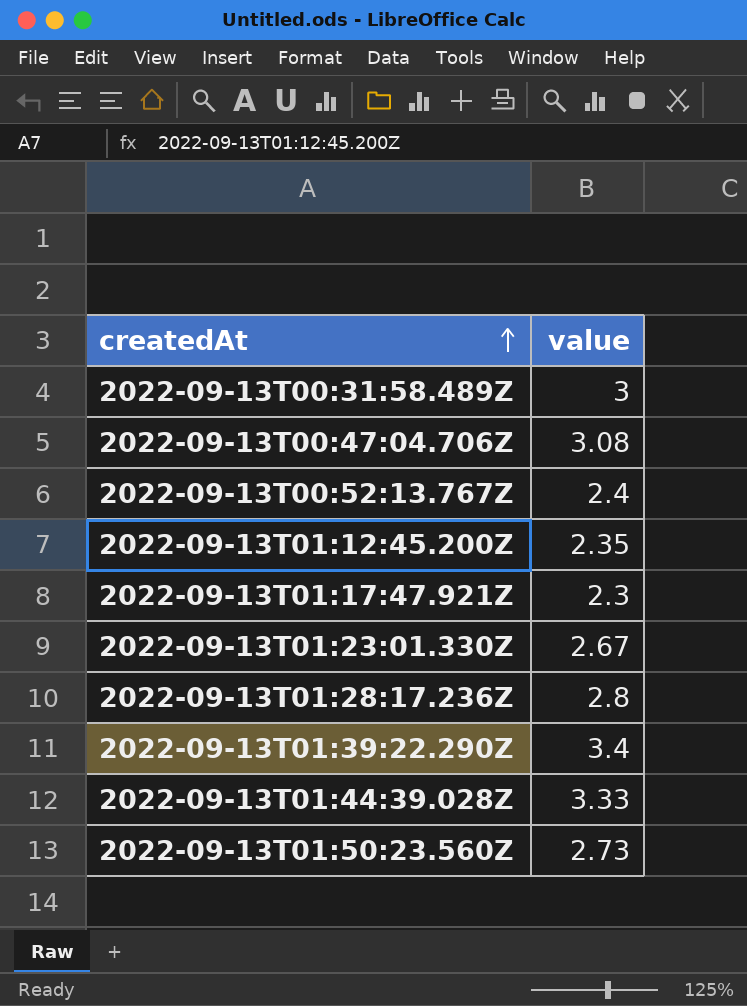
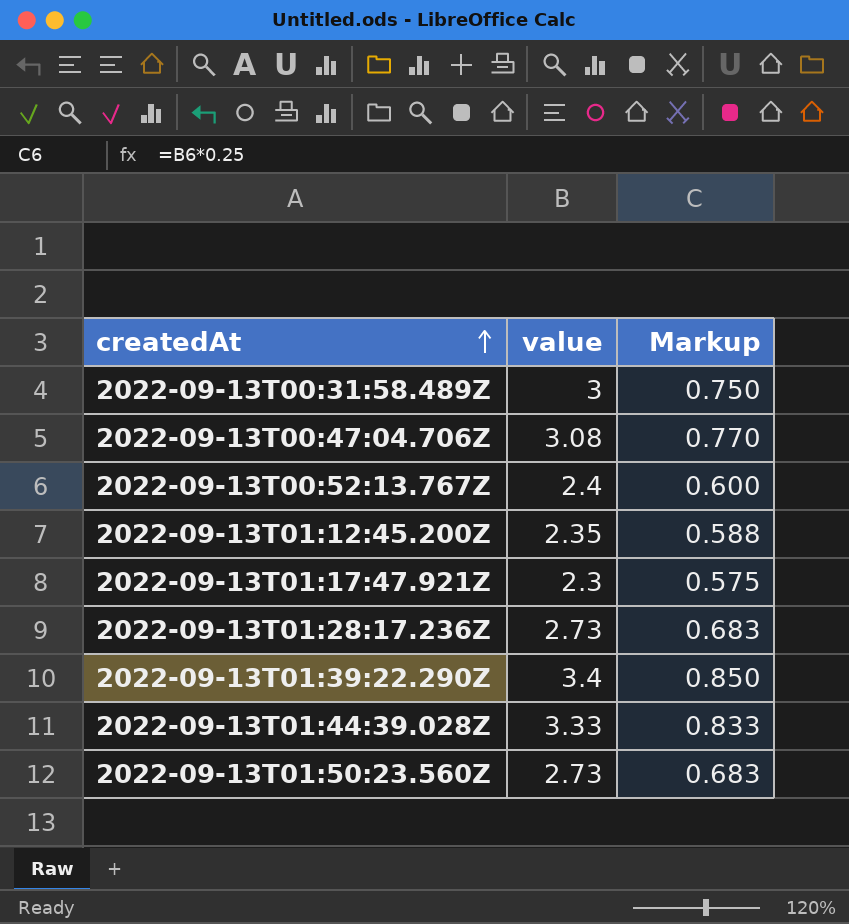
column Markup | formula: none -> [value] * 0.25
row 2022-09-13T01:23:01.330Z: 2.67 -> none
2022-09-13T01:28:17.236Z | value: 2.8 -> 2.73

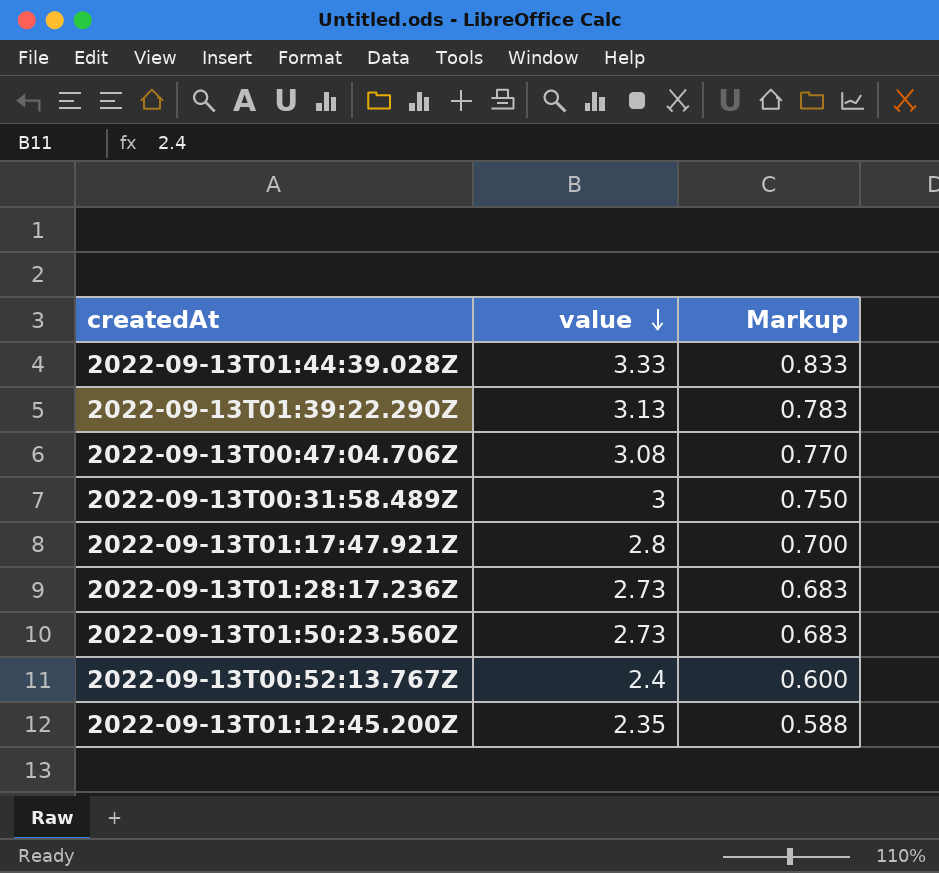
row order: createdAt ascending -> value descending
2022-09-13T01:39:22.290Z | value: 3.4 -> 3.13
2022-09-13T01:39:22.290Z | Markup: 0.850 -> 0.783
2022-09-13T01:17:47.921Z | value: 2.3 -> 2.8
2022-09-13T01:17:47.921Z | Markup: 0.575 -> 0.700

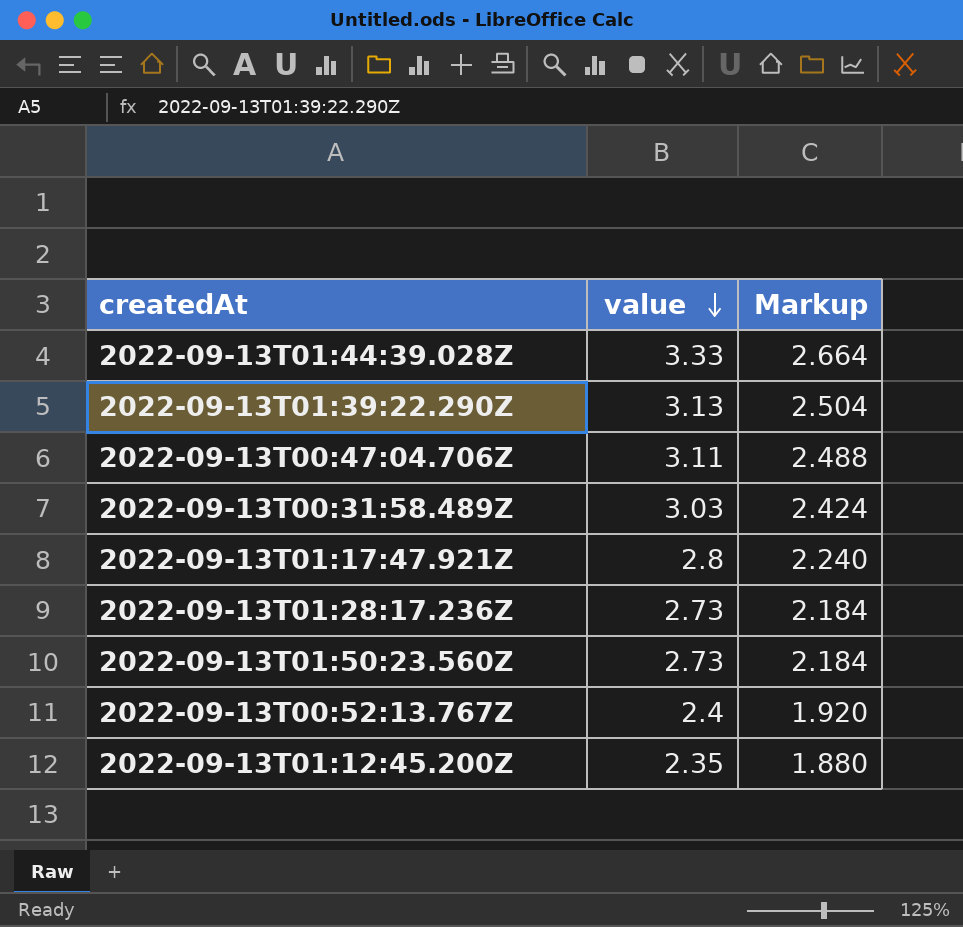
column Markup | formula: [value] * 0.25 -> [value] * 0.8
2022-09-13T00:47:04.706Z | value: 3.08 -> 3.11
2022-09-13T00:31:58.489Z | value: 3 -> 3.03

